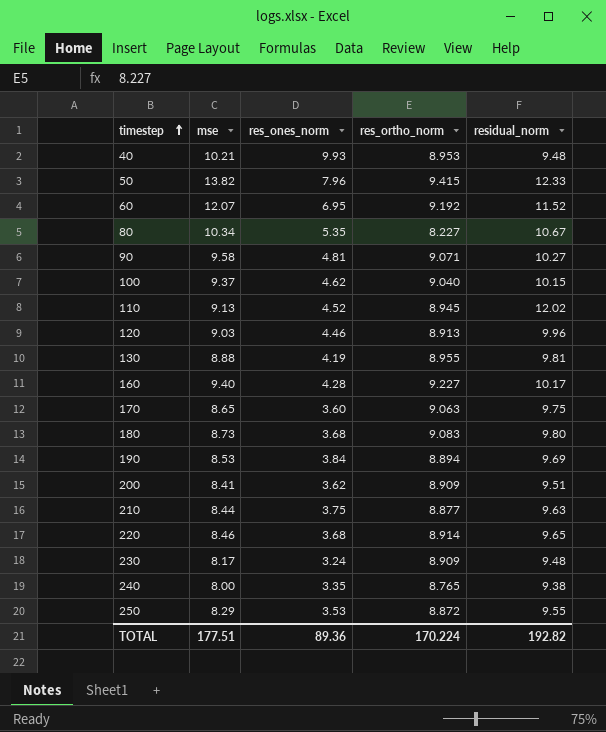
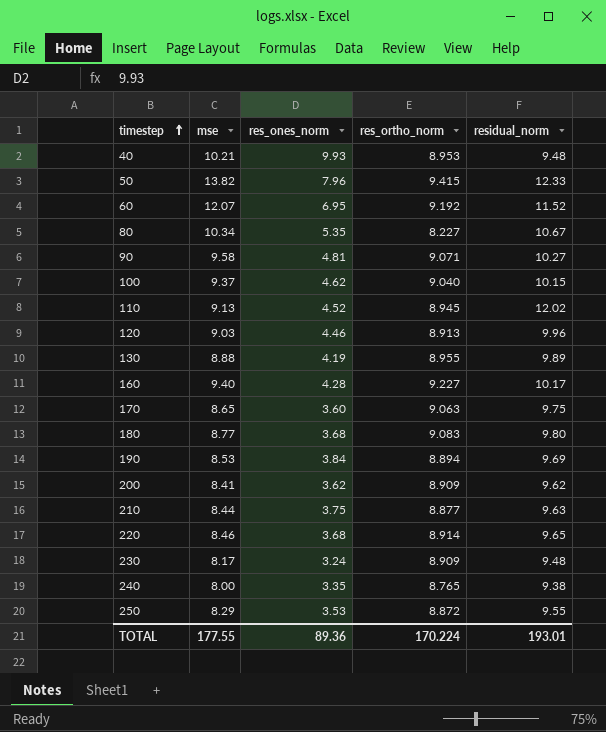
130 | residual_norm: 9.81 -> 9.89
180 | mse: 8.73 -> 8.77
200 | residual_norm: 9.51 -> 9.62
TOTAL | mse: 177.51 -> 177.55
TOTAL | residual_norm: 192.82 -> 193.01

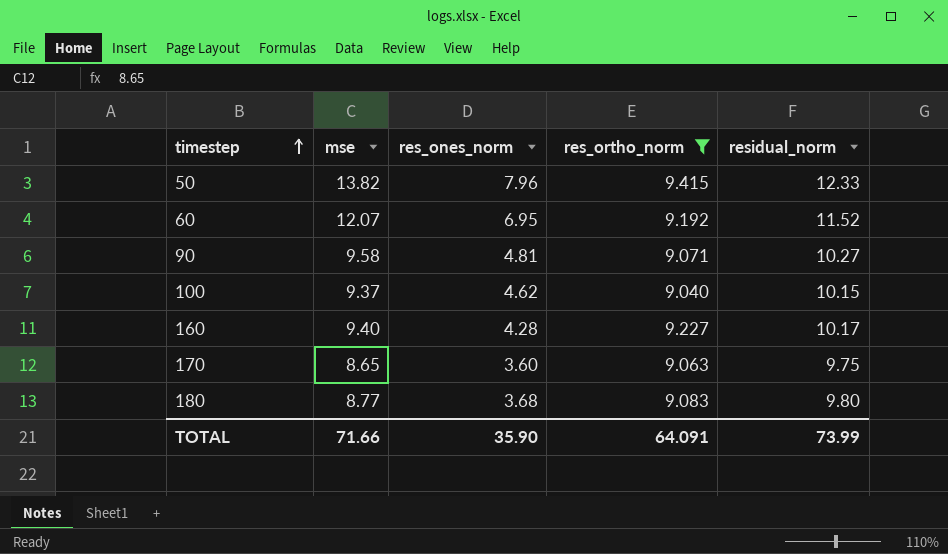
filter: none -> res_ortho_norm >= 9.040
TOTAL | mse: 177.55 -> 71.66
TOTAL | res_ones_norm: 89.36 -> 35.90
TOTAL | res_ortho_norm: 170.224 -> 64.091
TOTAL | residual_norm: 193.01 -> 73.99

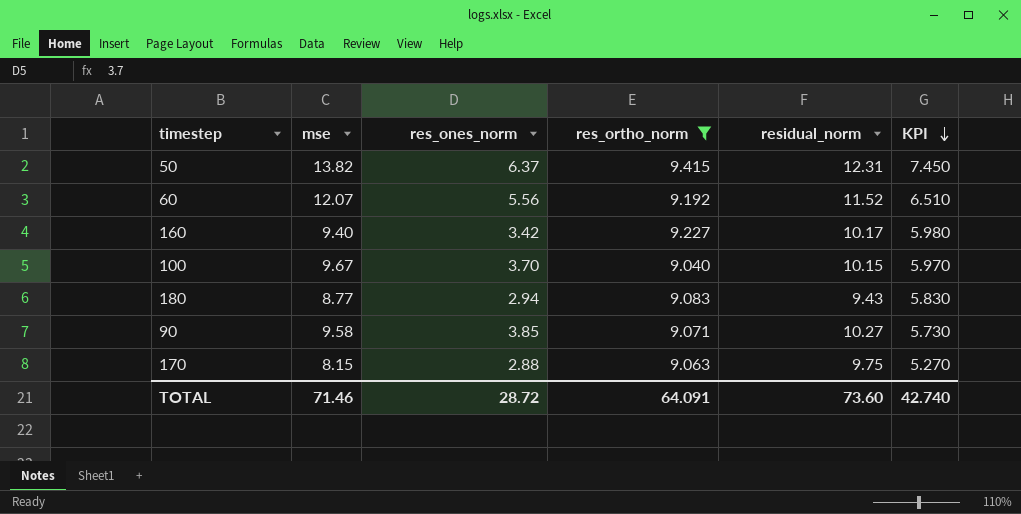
row order: timestep ascending -> KPI descending
column KPI | formula: none -> [mse] - [res_ones_norm]
50 | res_ones_norm: 7.96 -> 6.37
50 | residual_norm: 12.33 -> 12.31
60 | res_ones_norm: 6.95 -> 5.56
160 | res_ones_norm: 4.28 -> 3.42
100 | mse: 9.37 -> 9.67
100 | res_ones_norm: 4.62 -> 3.70
180 | res_ones_norm: 3.68 -> 2.94
180 | residual_norm: 9.80 -> 9.43
90 | res_ones_norm: 4.81 -> 3.85
170 | mse: 8.65 -> 8.15
170 | res_ones_norm: 3.60 -> 2.88
TOTAL | mse: 71.66 -> 71.46
TOTAL | res_ones_norm: 35.90 -> 28.72
TOTAL | residual_norm: 73.99 -> 73.60

